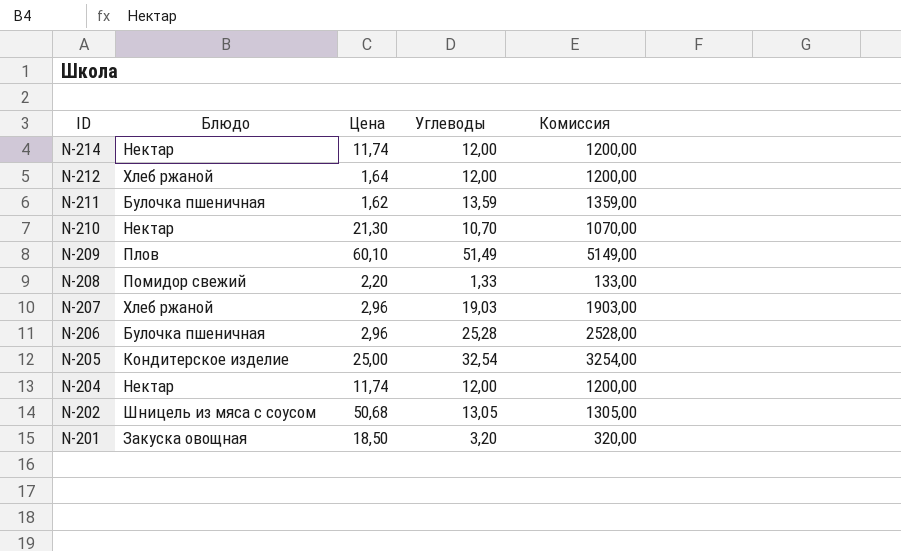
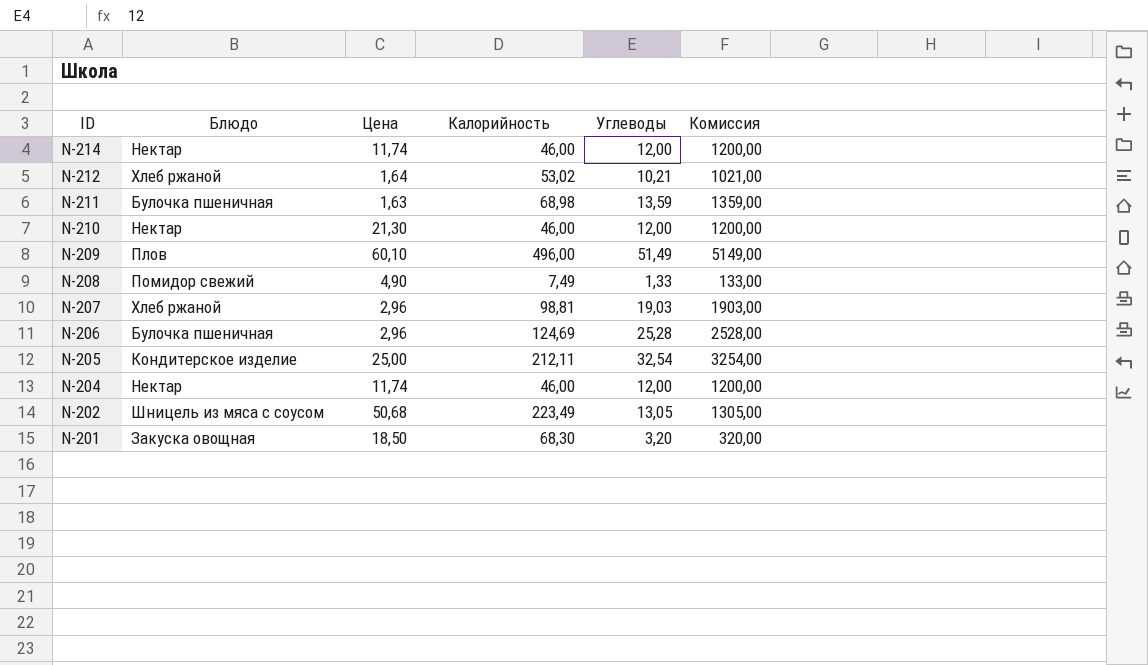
column Калорийность | position: none -> 4
N-212 | Углеводы: 12,00 -> 10,21
N-212 | Комиссия: 1200,00 -> 1021,00
N-211 | Цена: 1,62 -> 1,63
N-210 | Углеводы: 10,70 -> 12,00
N-210 | Комиссия: 1070,00 -> 1200,00
N-208 | Цена: 2,20 -> 4,90

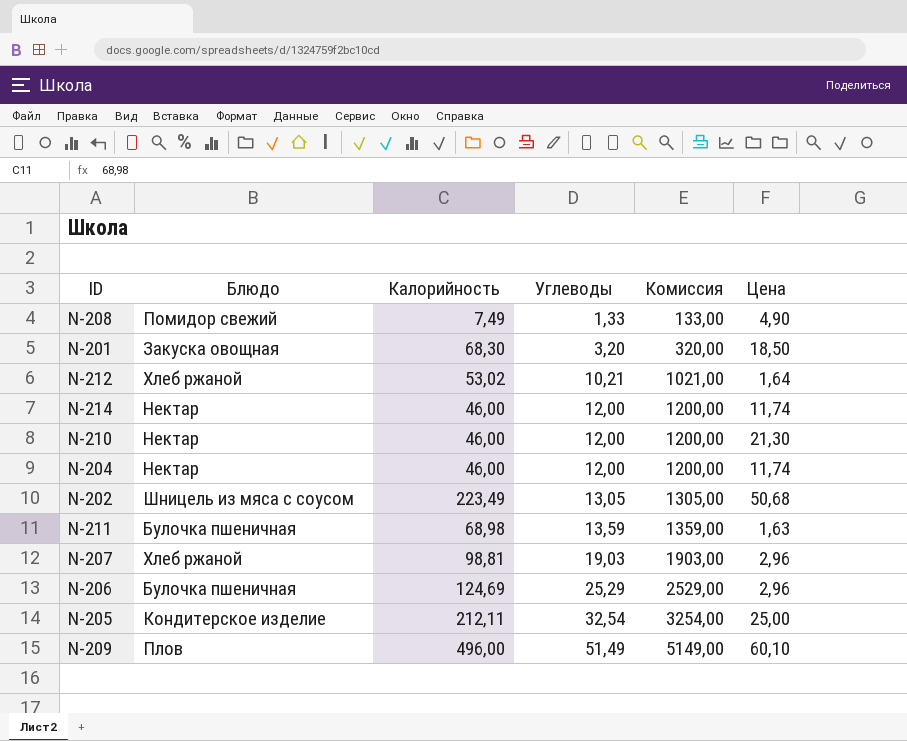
row order: ID descending -> Углеводы ascending
column Цена | position: 3 -> 6
N-206 | Углеводы: 25,28 -> 25,29
N-206 | Комиссия: 2528,00 -> 2529,00

